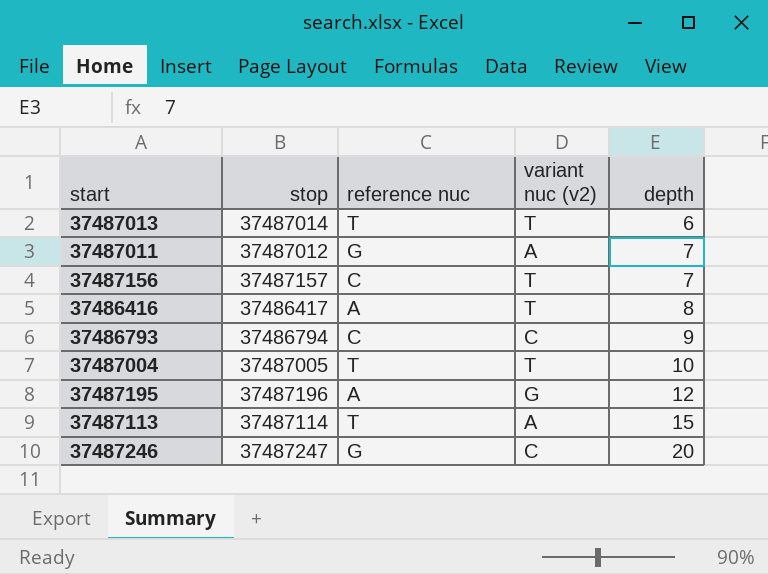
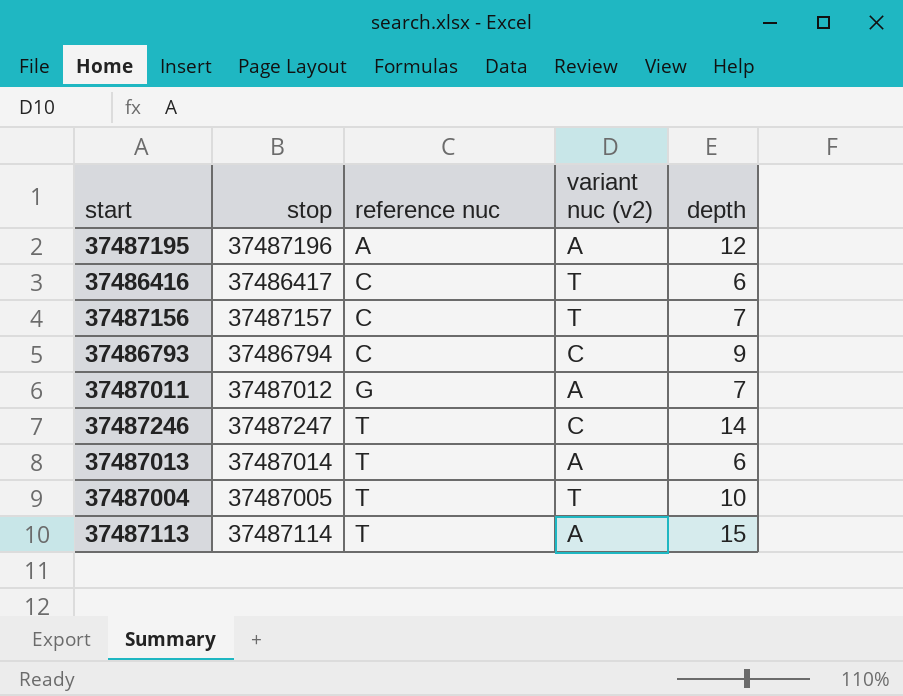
row order: depth ascending -> reference nuc ascending
37487195 | variant nuc (v2): G -> A
37486416 | reference nuc: A -> C
37486416 | depth: 8 -> 6
37487246 | reference nuc: G -> T
37487246 | depth: 20 -> 14
37487013 | variant nuc (v2): T -> A

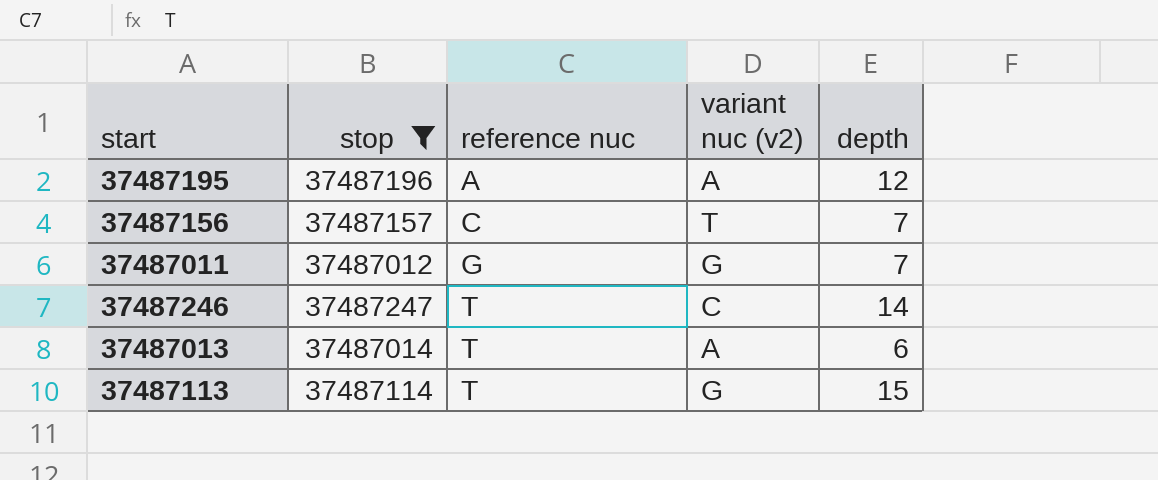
filter: none -> stop >= 37487012
37487011 | variant nuc (v2): A -> G
37487113 | variant nuc (v2): A -> G

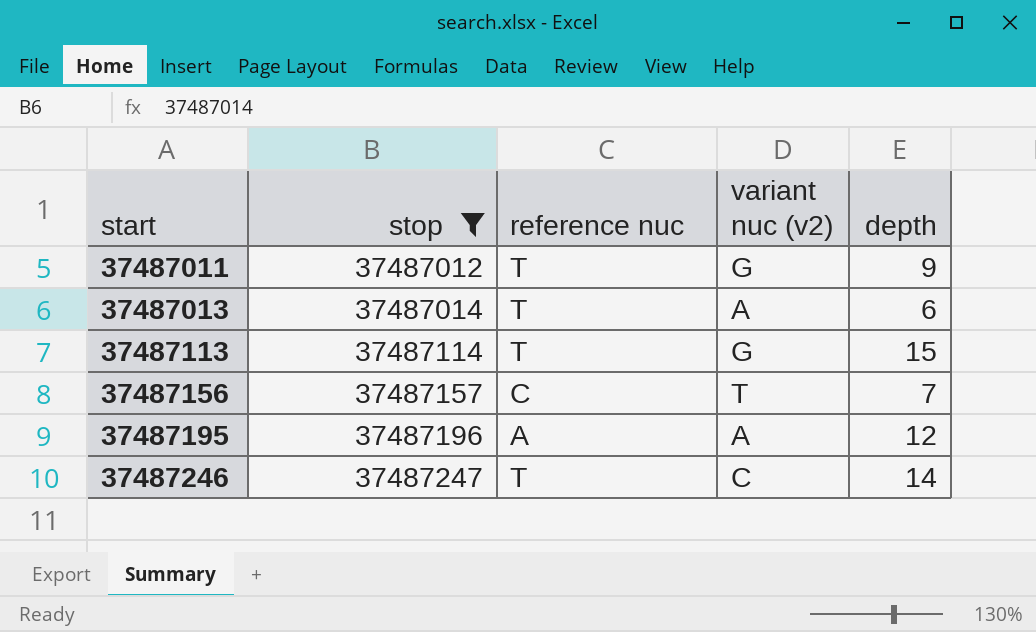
row order: reference nuc ascending -> start ascending
37487011 | reference nuc: G -> T
37487011 | depth: 7 -> 9

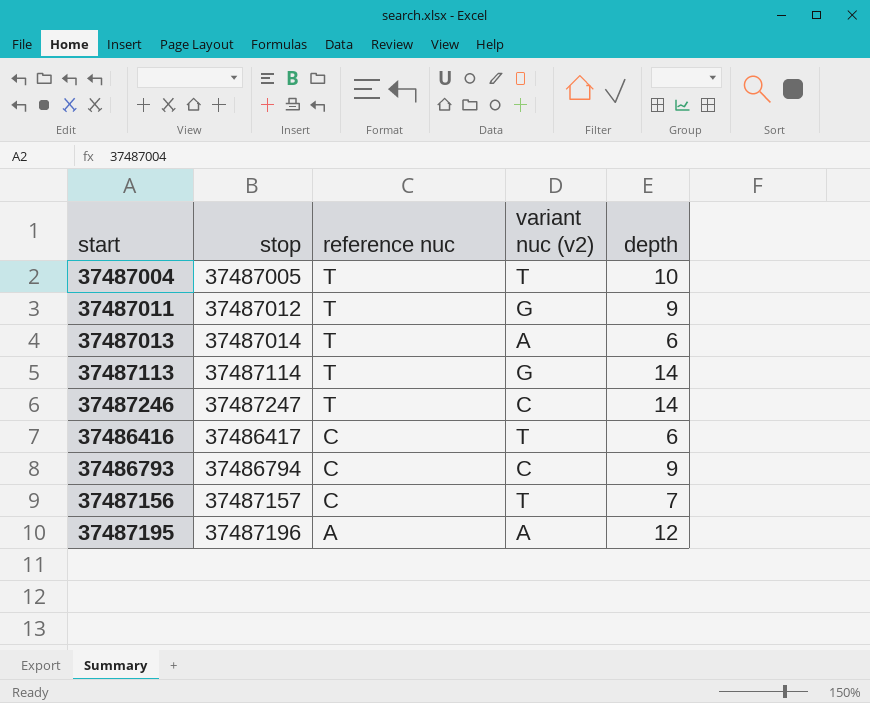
filter: stop >= 37487012 -> none
row order: start ascending -> reference nuc descending
37487113 | depth: 15 -> 14

